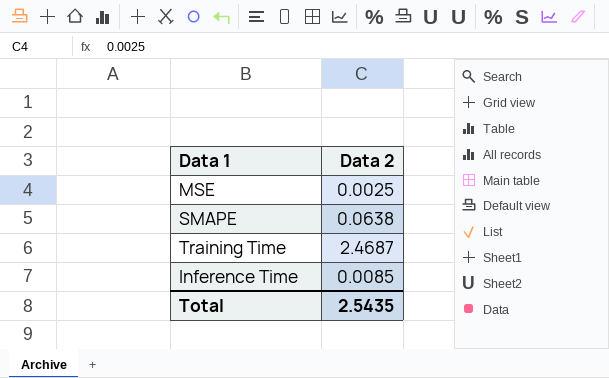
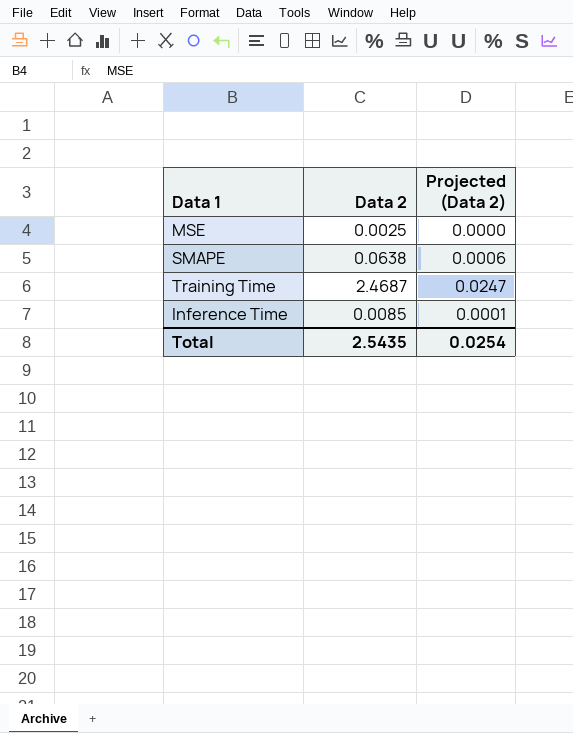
column Projected (Data 2) | formula: none -> [Data 2] * 0.01

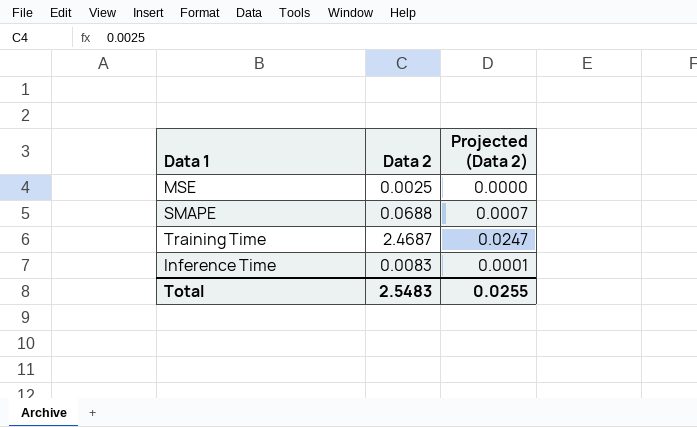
SMAPE | Data 2: 0.0638 -> 0.0688
SMAPE | Projected (Data 2): 0.0006 -> 0.0007
Inference Time | Data 2: 0.0085 -> 0.0083
Total | Data 2: 2.5435 -> 2.5483
Total | Projected (Data 2): 0.0254 -> 0.0255

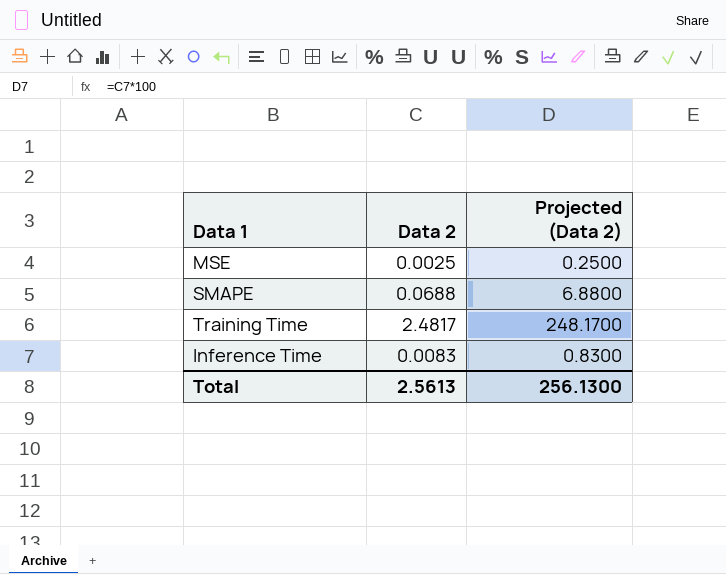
column Projected (Data 2) | formula: [Data 2] * 0.01 -> [Data 2] * 100
Training Time | Data 2: 2.4687 -> 2.4817
Total | Data 2: 2.5483 -> 2.5613
Total | Projected (Data 2): 0.0255 -> 256.1300

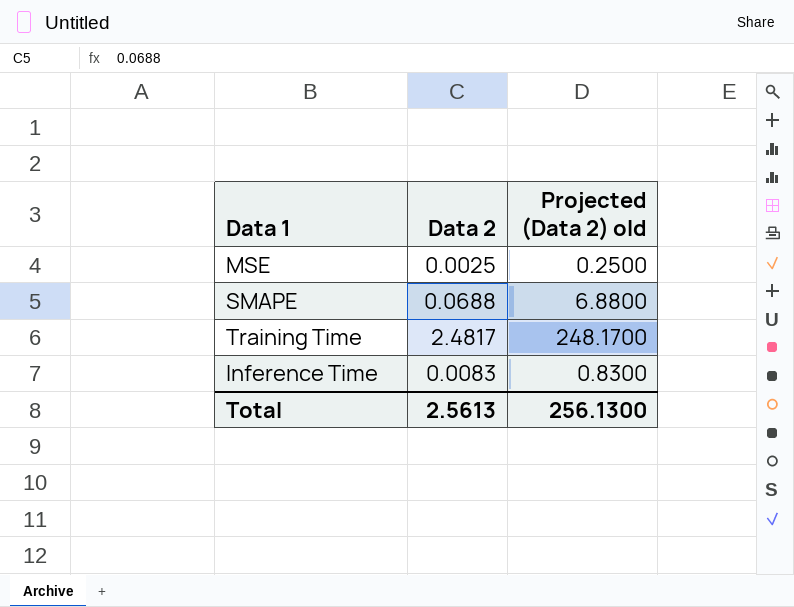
column name: Projected (Data 2) -> Projected (Data 2) old

